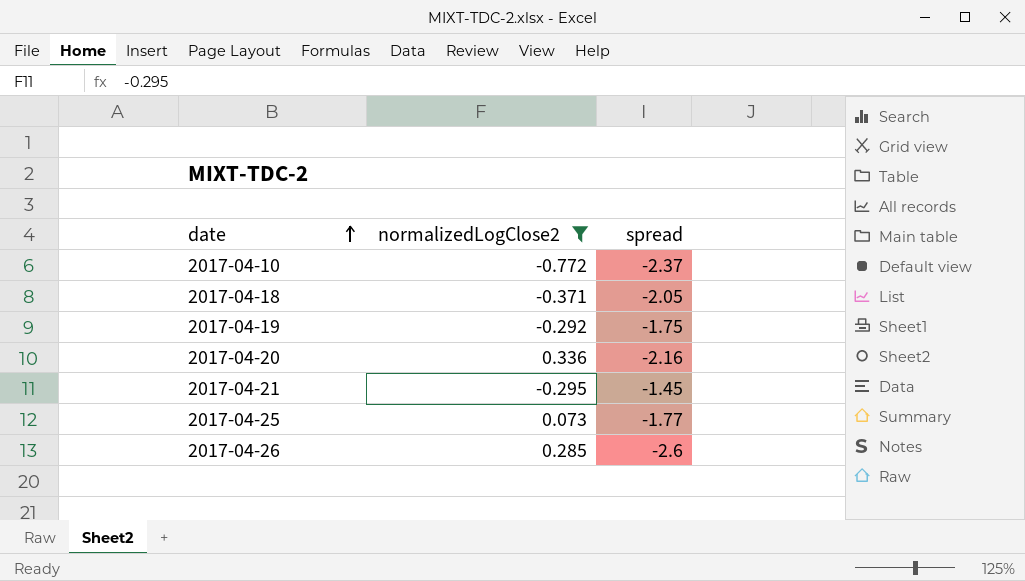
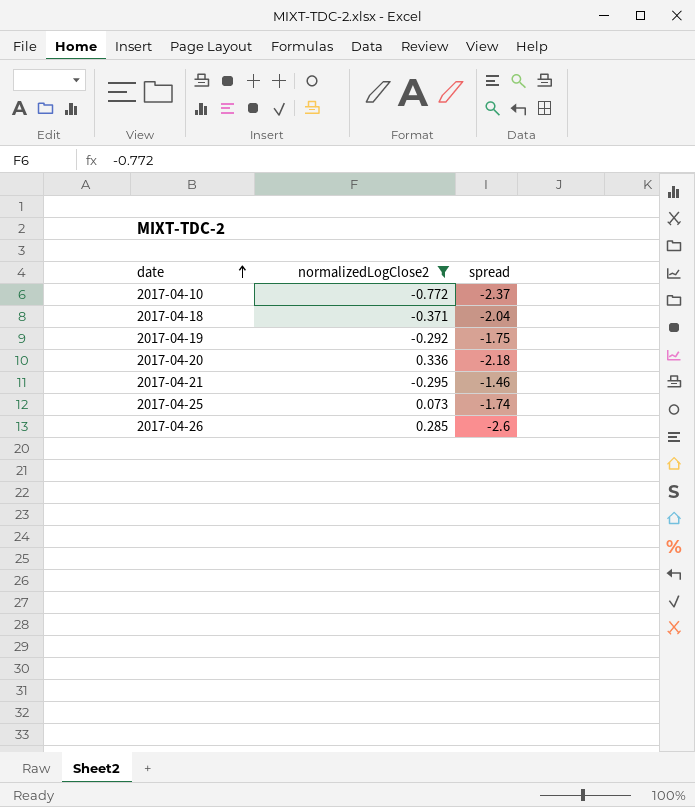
2017-04-18 | spread: -2.05 -> -2.04
2017-04-20 | spread: -2.16 -> -2.18
2017-04-21 | spread: -1.45 -> -1.46
2017-04-25 | spread: -1.77 -> -1.74

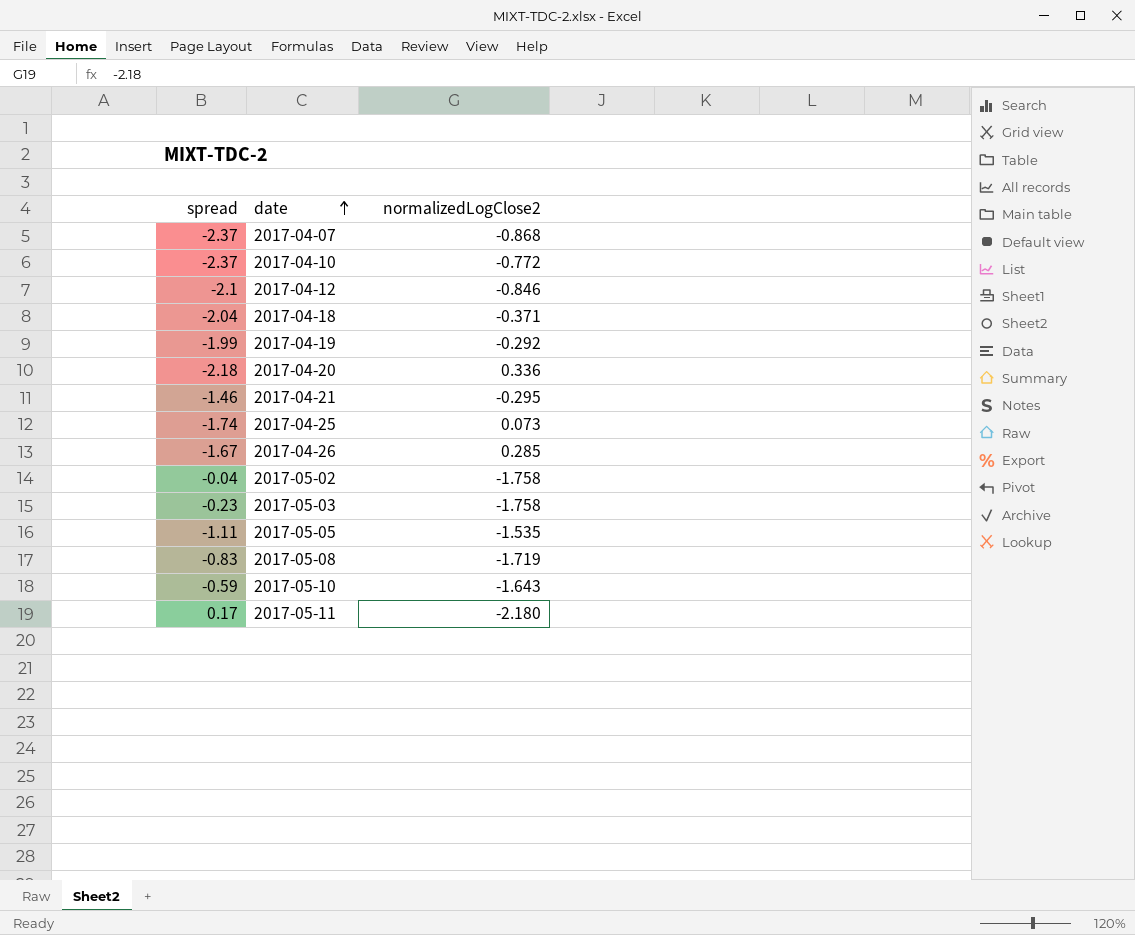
filter: normalizedLogClose2 >= -0.772 -> none
column spread | position: 3 -> 1
2017-04-19 | spread: -1.75 -> -1.99
2017-04-26 | spread: -2.6 -> -1.67

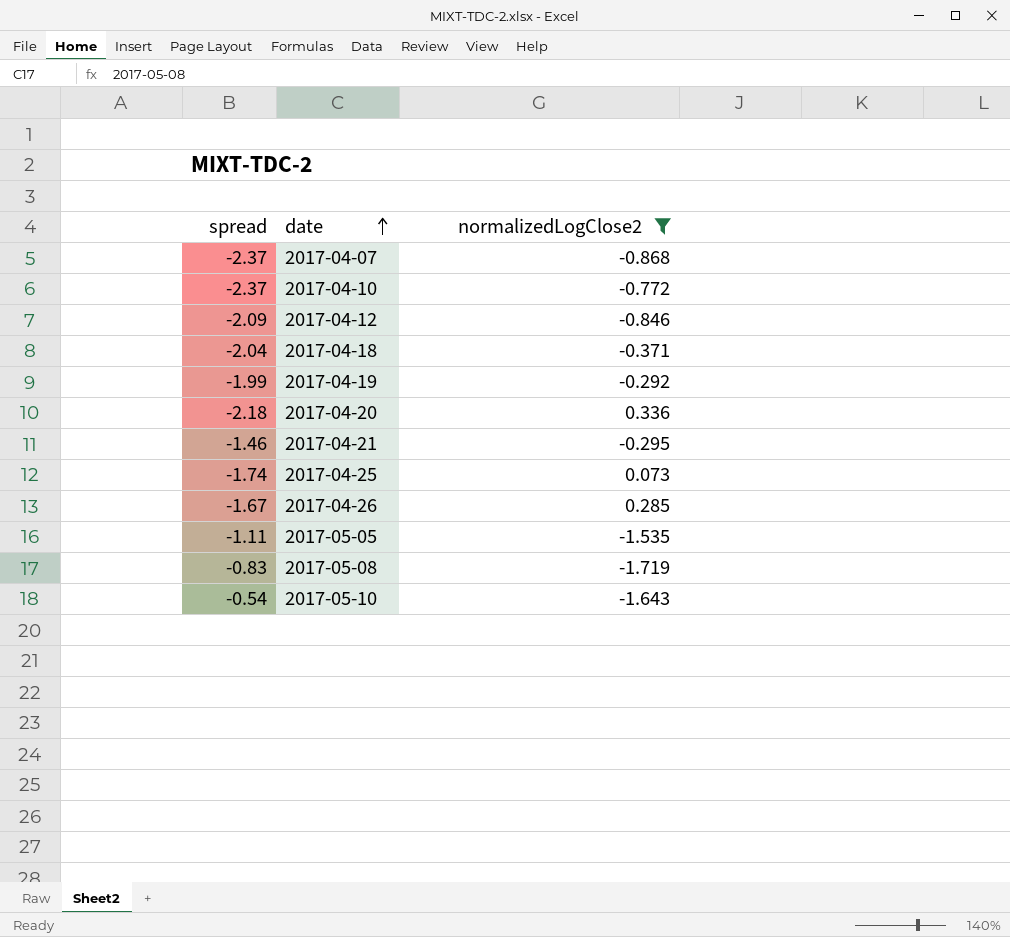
filter: none -> normalizedLogClose2 >= -1.719
2017-04-12 | spread: -2.1 -> -2.09
2017-05-10 | spread: -0.59 -> -0.54

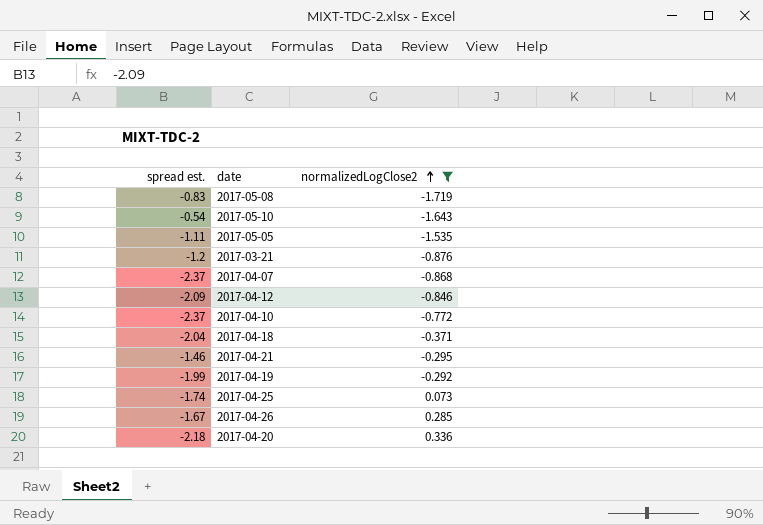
row order: date ascending -> normalizedLogClose2 ascending
column name: spread -> spread est.
row 2017-03-21: none -> -1.2 | -0.876

